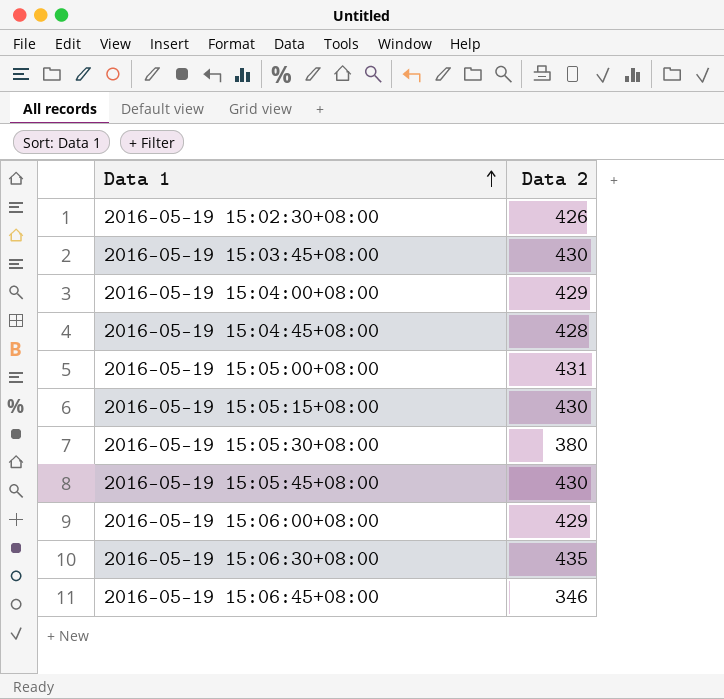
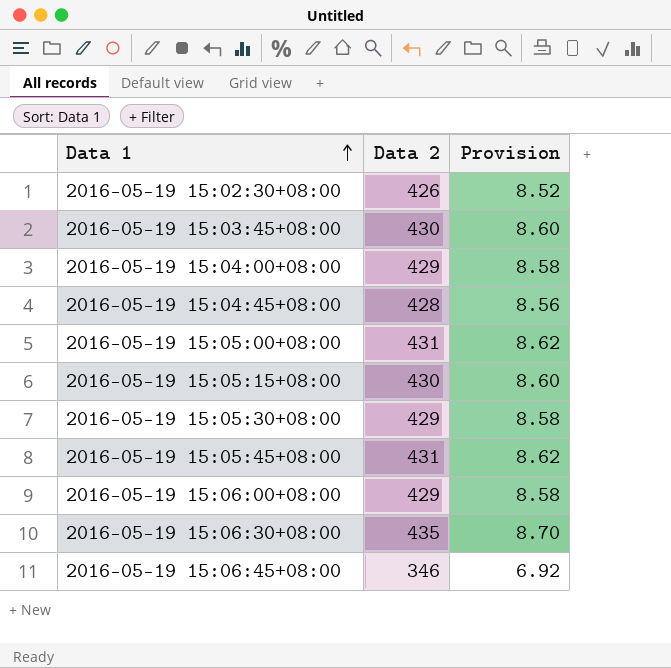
column Provision | formula: none -> [Data 2] * 0.02
2016-05-19 15:05:30+08:00 | Data 2: 380 -> 429
2016-05-19 15:05:45+08:00 | Data 2: 430 -> 431

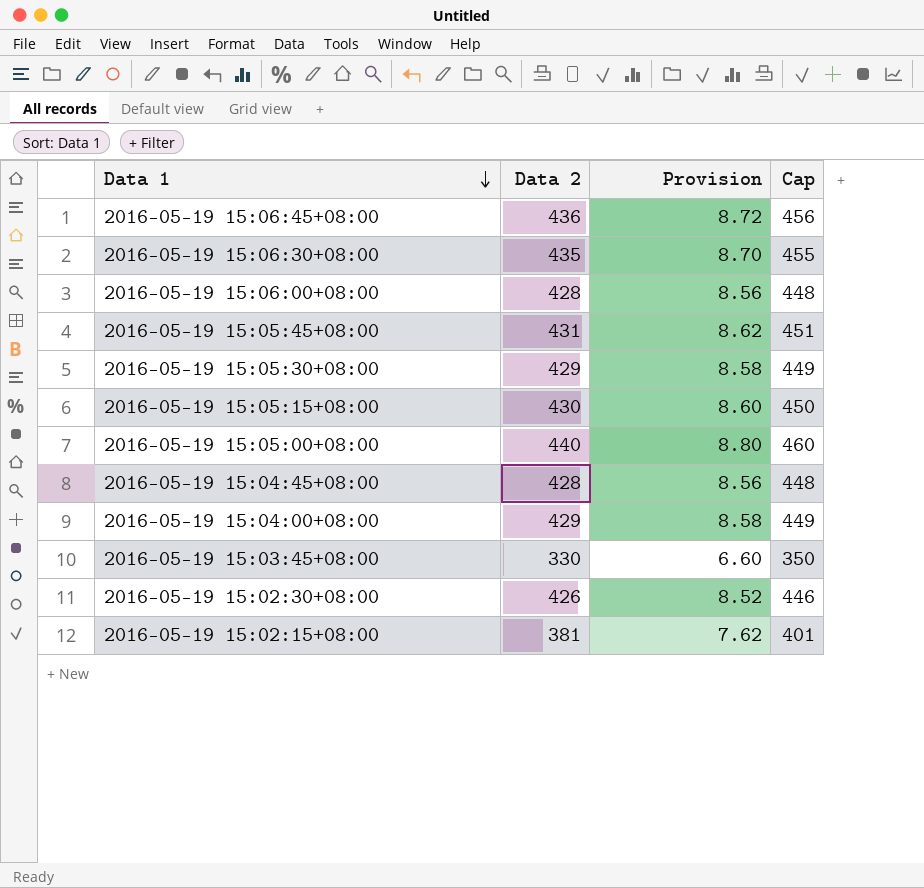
row order: Data 1 ascending -> Data 1 descending
column Cap | formula: none -> [Data 2] + 20
2016-05-19 15:06:45+08:00 | Data 2: 346 -> 436
2016-05-19 15:06:45+08:00 | Provision: 6.92 -> 8.72
2016-05-19 15:06:00+08:00 | Data 2: 429 -> 428
2016-05-19 15:06:00+08:00 | Provision: 8.58 -> 8.56
2016-05-19 15:05:00+08:00 | Data 2: 431 -> 440
2016-05-19 15:05:00+08:00 | Provision: 8.62 -> 8.80
2016-05-19 15:03:45+08:00 | Data 2: 430 -> 330
2016-05-19 15:03:45+08:00 | Provision: 8.60 -> 6.60
row 2016-05-19 15:02:15+08:00: none -> 381 | 7.62 | 401

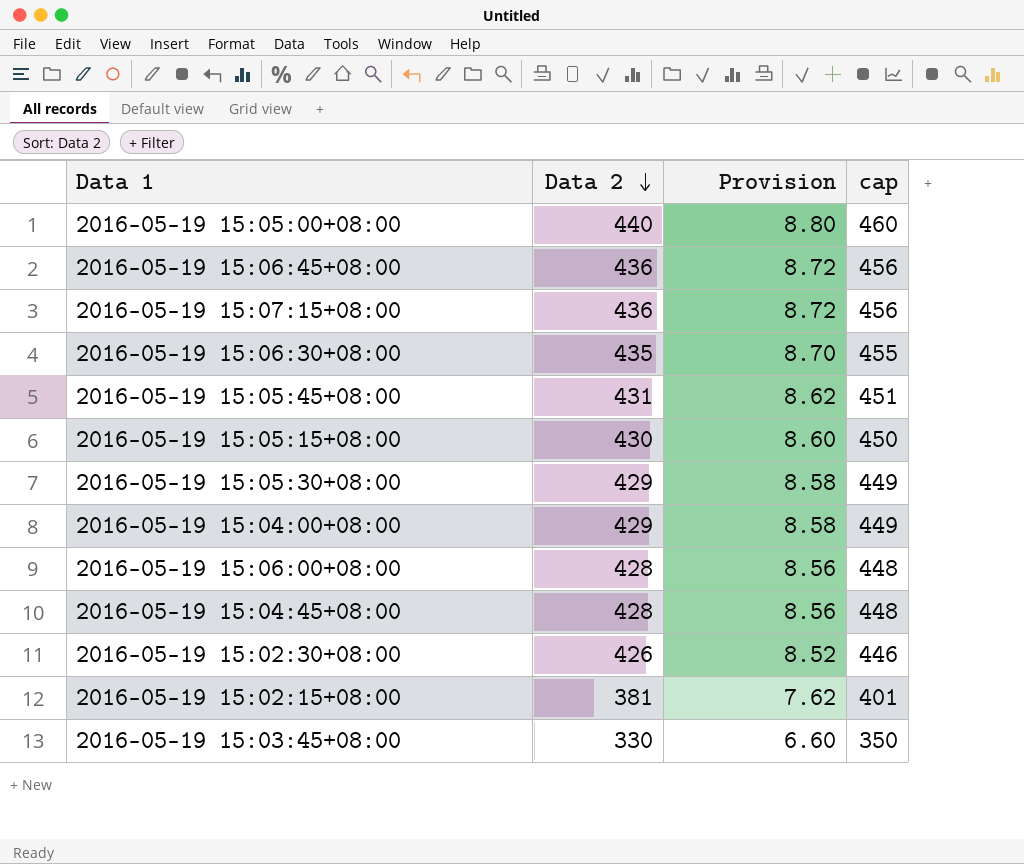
row order: Data 1 descending -> Data 2 descending
column name: Cap -> cap
row 2016-05-19 15:07:15+08:00: none -> 436 | 8.72 | 456

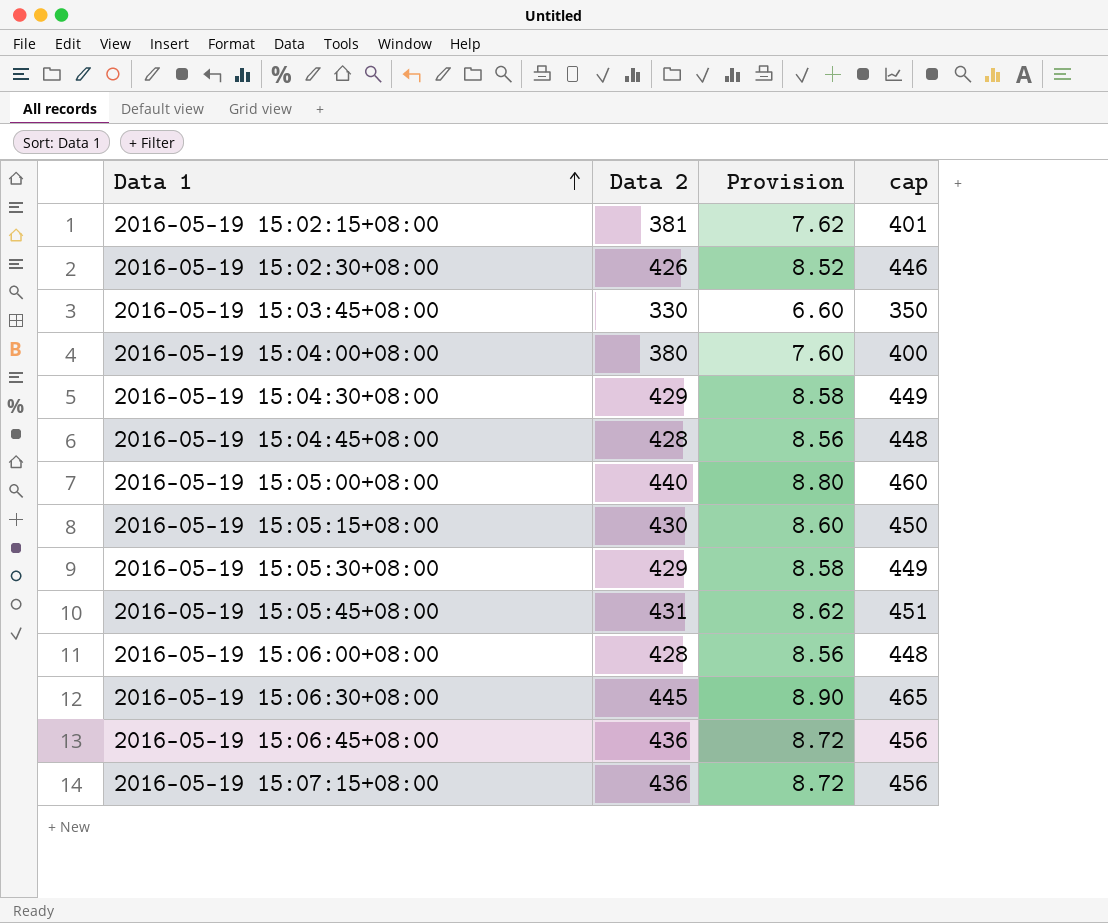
row order: Data 2 descending -> Data 1 ascending
2016-05-19 15:04:00+08:00 | Data 2: 429 -> 380
2016-05-19 15:04:00+08:00 | Provision: 8.58 -> 7.60
2016-05-19 15:04:00+08:00 | cap: 449 -> 400
row 2016-05-19 15:04:30+08:00: none -> 429 | 8.58 | 449
2016-05-19 15:06:30+08:00 | Data 2: 435 -> 445
2016-05-19 15:06:30+08:00 | Provision: 8.70 -> 8.90
2016-05-19 15:06:30+08:00 | cap: 455 -> 465

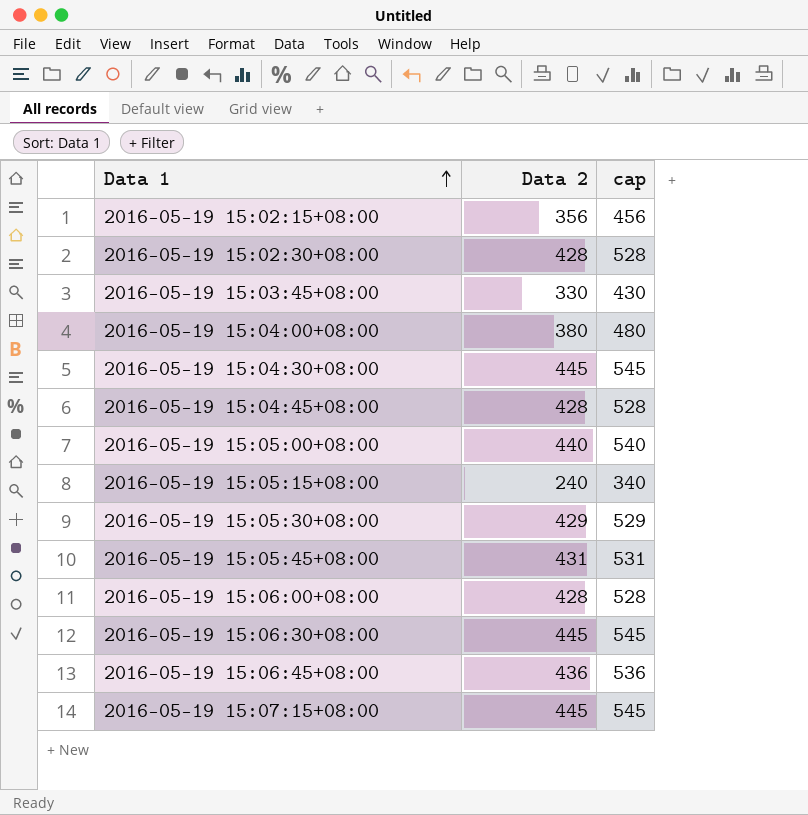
column Provision | formula: [Data 2] * 0.02 -> none
column cap | formula: [Data 2] + 20 -> [Data 2] + 100
2016-05-19 15:02:15+08:00 | Data 2: 381 -> 356
2016-05-19 15:02:30+08:00 | Data 2: 426 -> 428
2016-05-19 15:04:30+08:00 | Data 2: 429 -> 445
2016-05-19 15:05:15+08:00 | Data 2: 430 -> 240
2016-05-19 15:07:15+08:00 | Data 2: 436 -> 445

